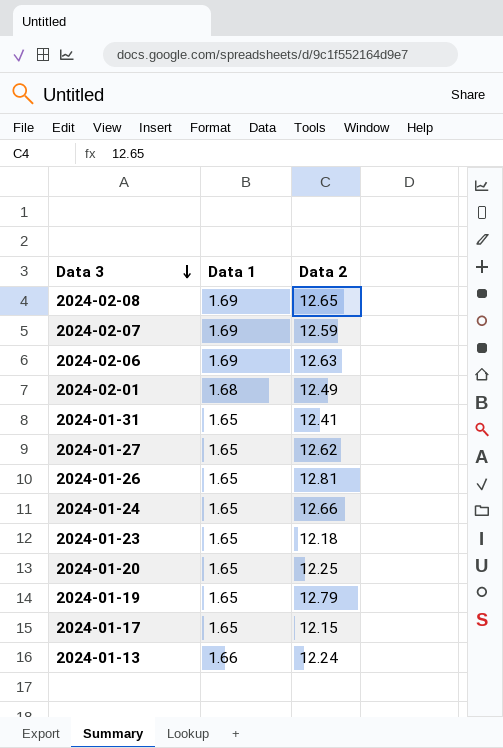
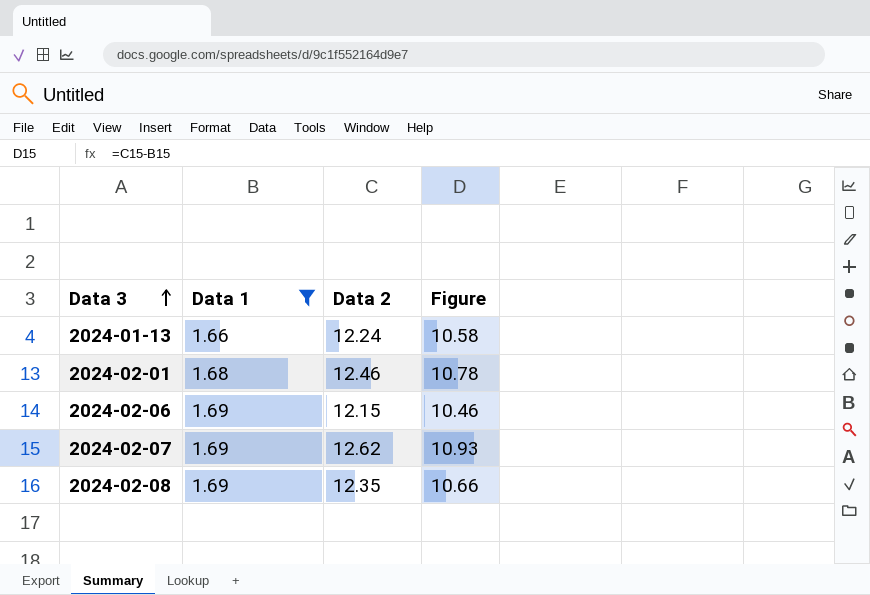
filter: none -> Data 1 != 1.65
row order: Data 3 descending -> Data 3 ascending
column Figure | formula: none -> [Data 2] - [Data 1]
2024-02-01 | Data 2: 12.49 -> 12.46
2024-02-06 | Data 2: 12.63 -> 12.15
2024-02-07 | Data 2: 12.59 -> 12.62
2024-02-08 | Data 2: 12.65 -> 12.35

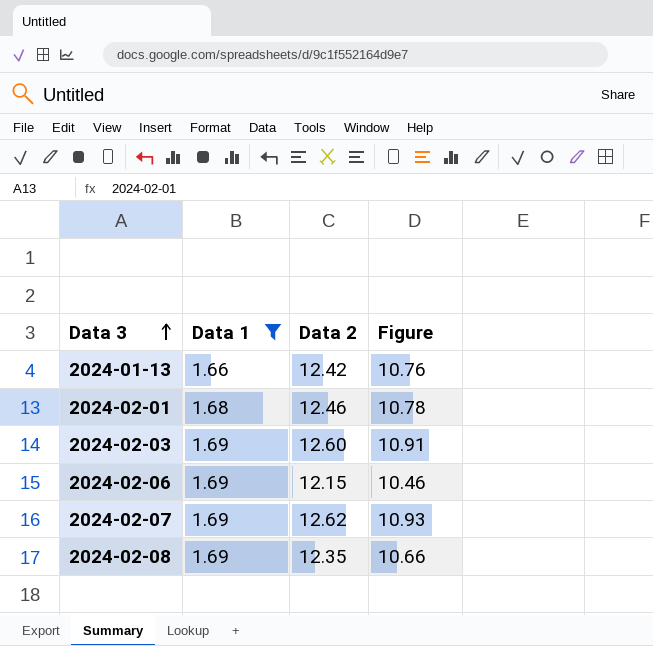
2024-01-13 | Data 2: 12.24 -> 12.42
2024-01-13 | Figure: 10.58 -> 10.76
row 2024-02-03: none -> 1.69 | 12.60 | 10.91

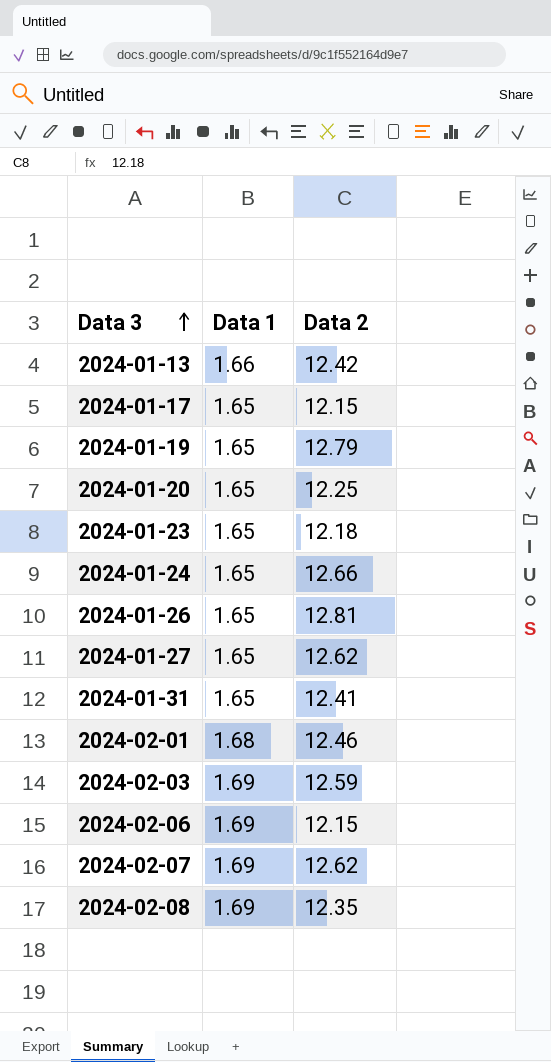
filter: Data 1 != 1.65 -> none
column Figure | formula: [Data 2] - [Data 1] -> none
2024-02-03 | Data 2: 12.60 -> 12.59

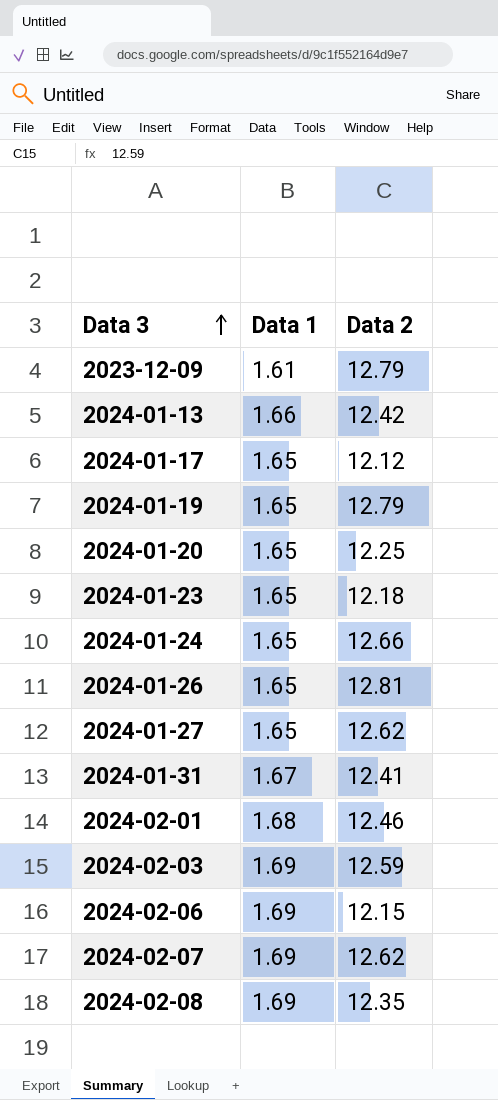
row 2023-12-09: none -> 1.61 | 12.79
2024-01-17 | Data 2: 12.15 -> 12.12
2024-01-31 | Data 1: 1.65 -> 1.67

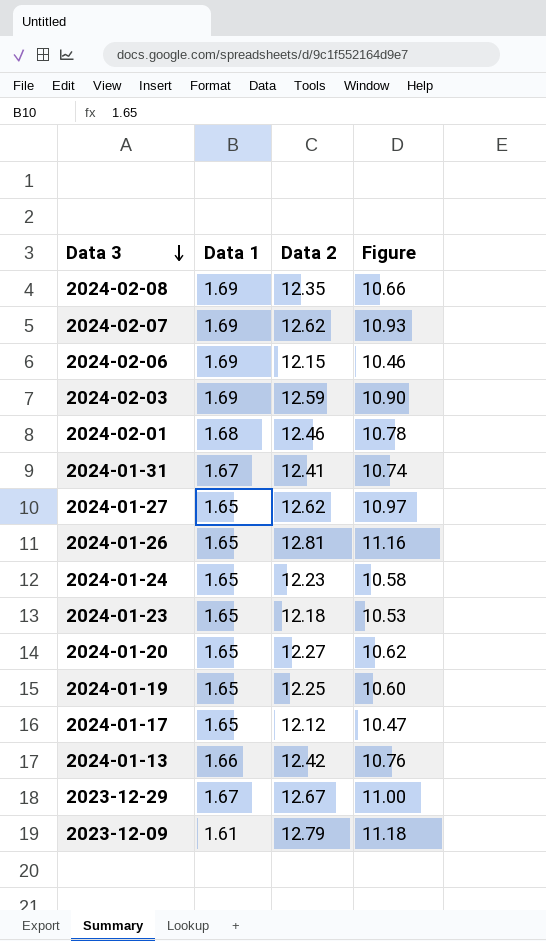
row order: Data 3 ascending -> Data 3 descending
column Figure | formula: none -> [Data 2] - [Data 1]
2024-01-24 | Data 2: 12.66 -> 12.23
2024-01-20 | Data 2: 12.25 -> 12.27
2024-01-19 | Data 2: 12.79 -> 12.25
row 2023-12-29: none -> 1.67 | 12.67 | 11.00

